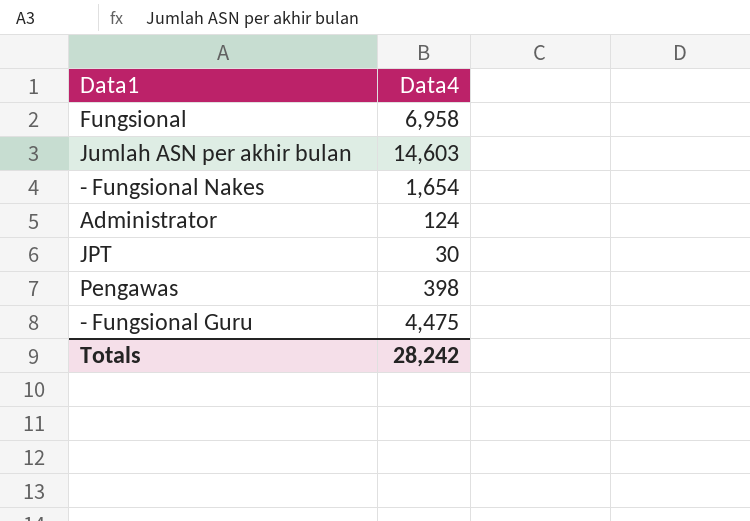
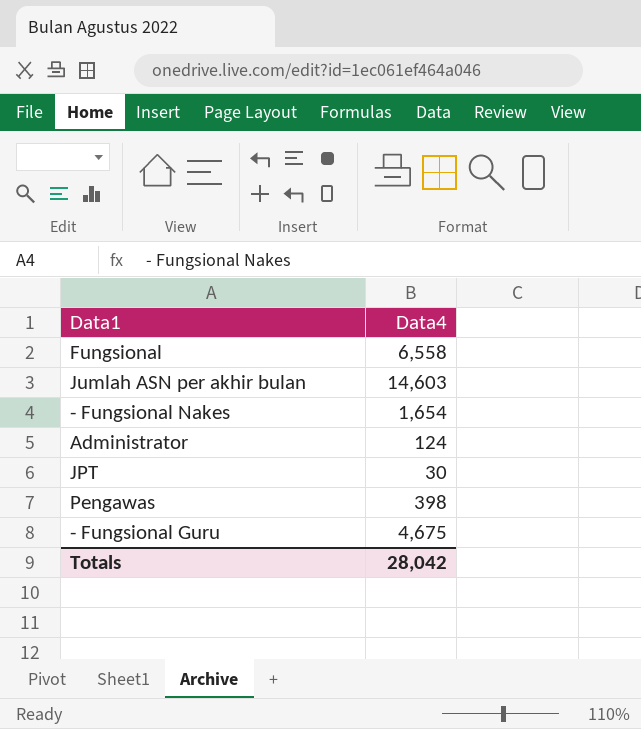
Fungsional | Data4: 6,958 -> 6,558
- Fungsional Guru | Data4: 4,475 -> 4,675
Totals | Data4: 28,242 -> 28,042

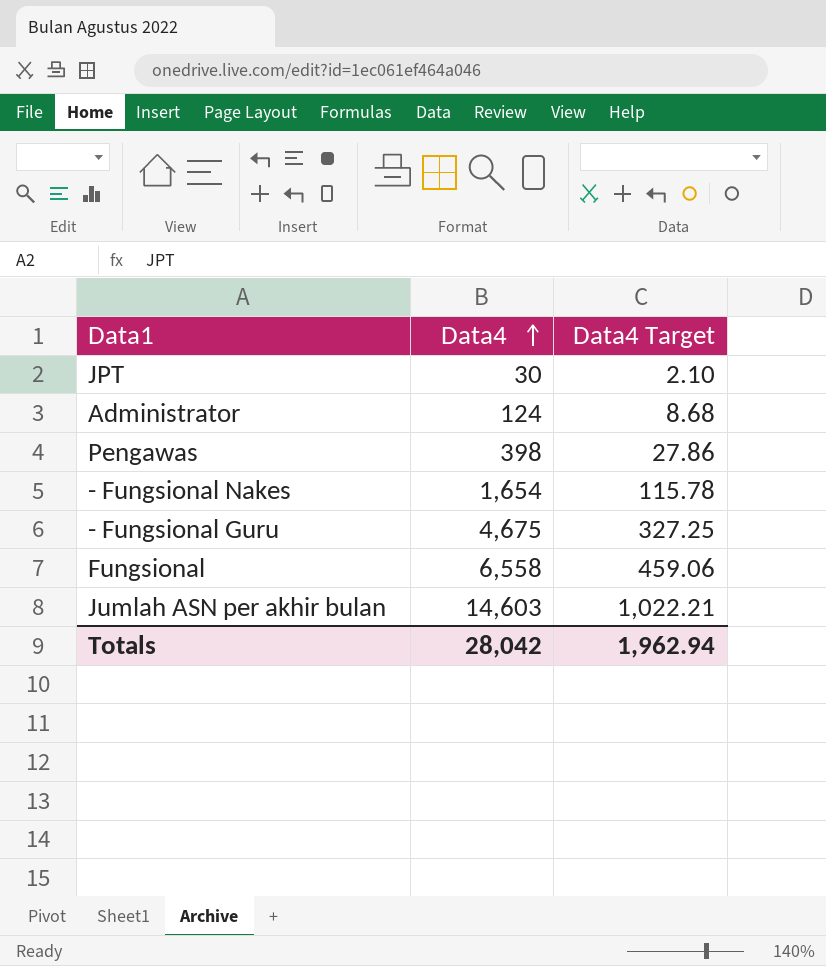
row order: none -> Data4 ascending
column Data4 Target | formula: none -> [Data4] * 0.07

